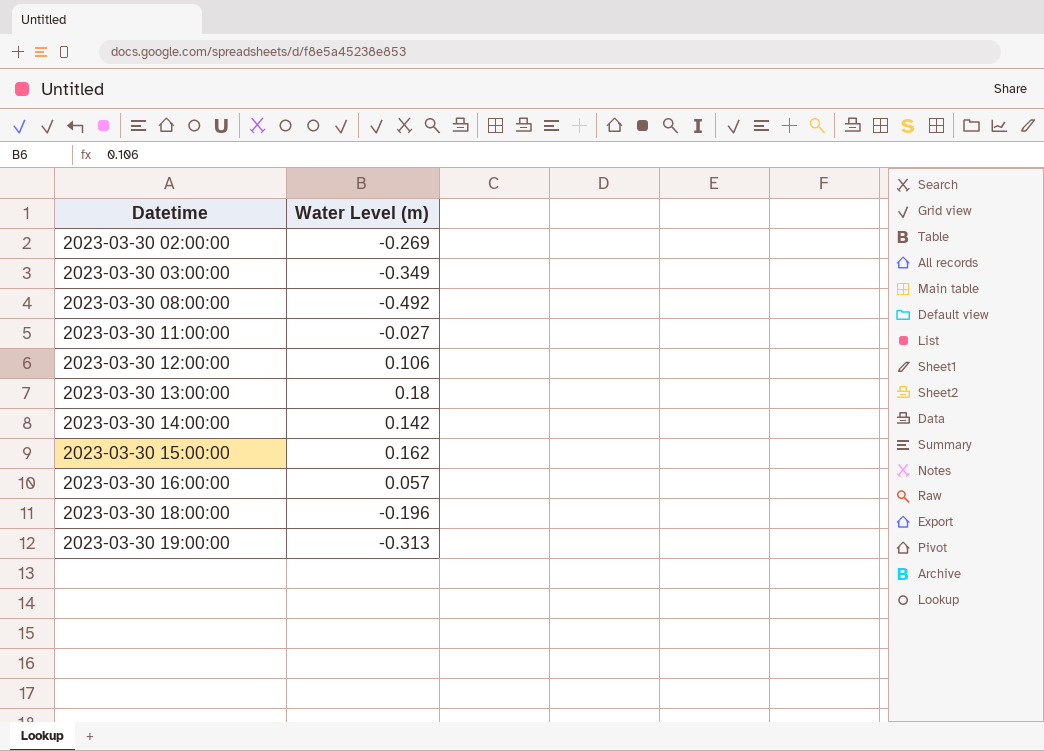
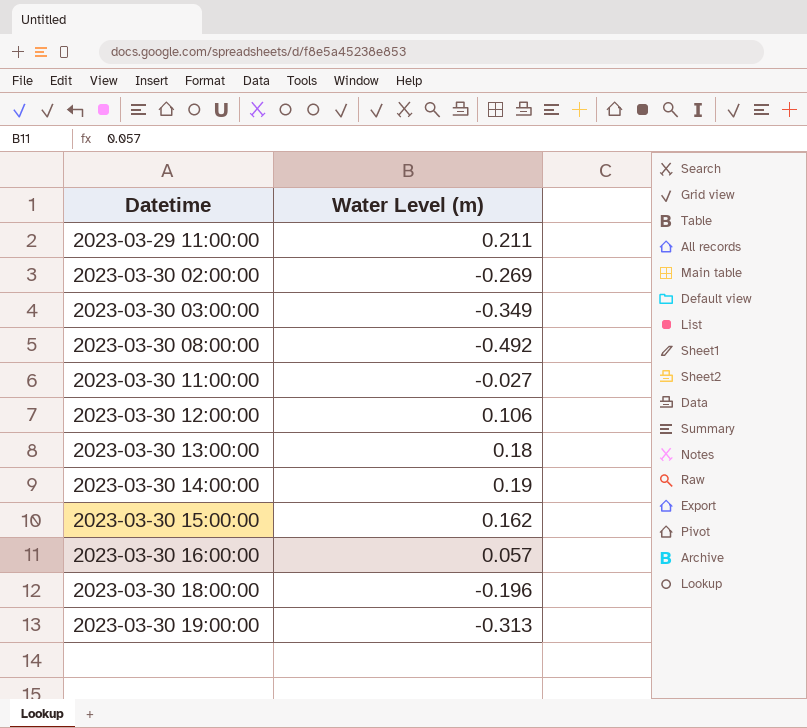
row 2023-03-29 11:00:00: none -> 0.211
2023-03-30 14:00:00 | Water Level (m): 0.142 -> 0.19

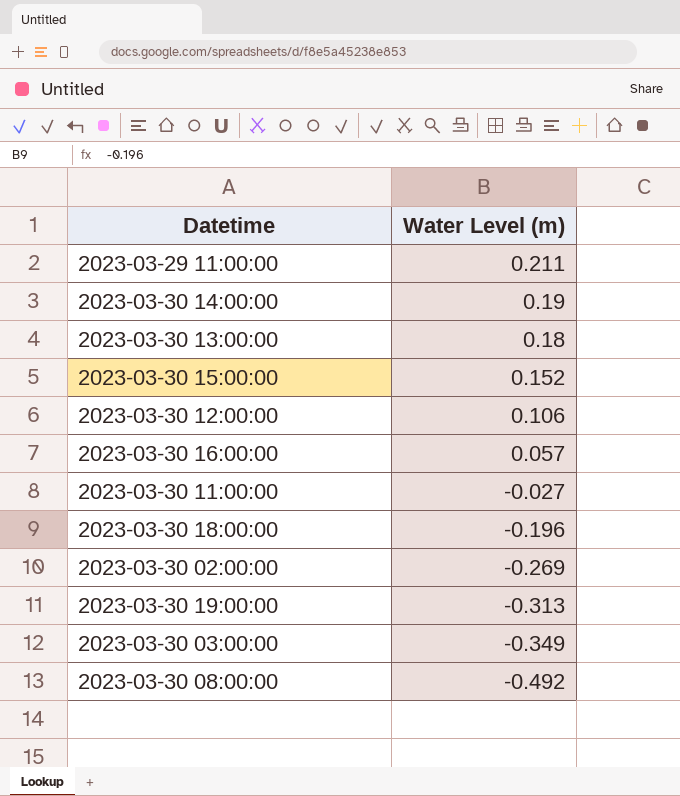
row order: Datetime ascending -> Water Level (m) descending
2023-03-30 15:00:00 | Water Level (m): 0.162 -> 0.152

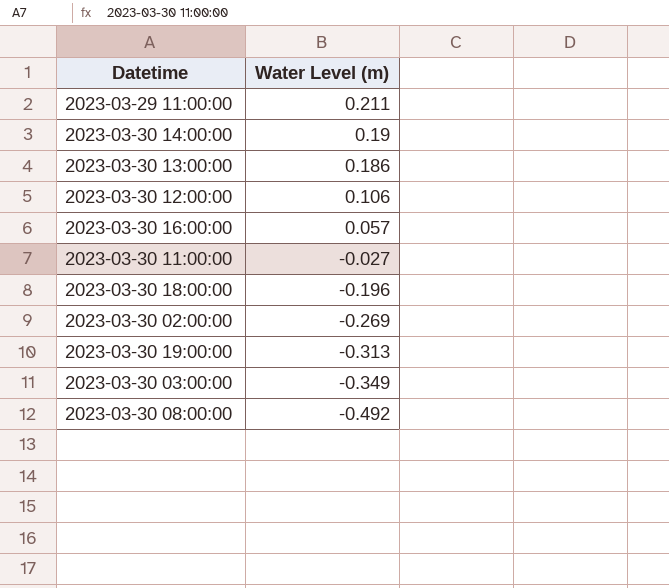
row 2023-03-30 15:00:00: 0.152 -> none
2023-03-30 13:00:00 | Water Level (m): 0.18 -> 0.186

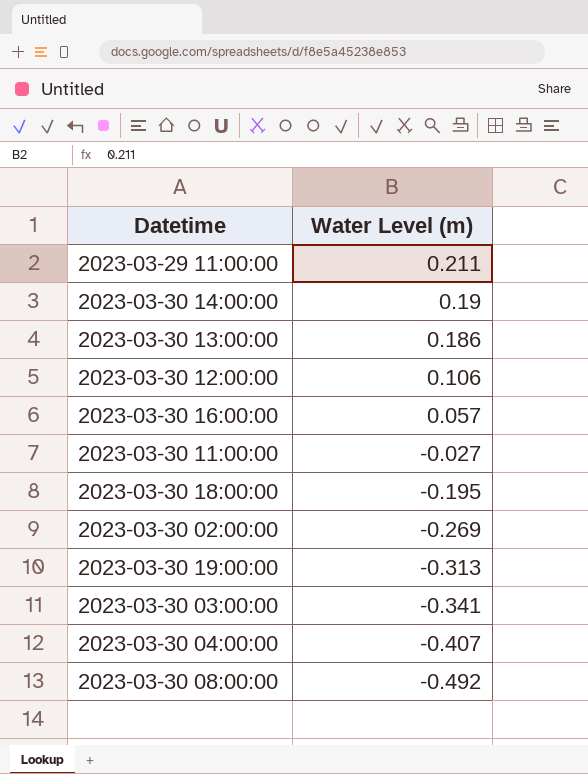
2023-03-30 18:00:00 | Water Level (m): -0.196 -> -0.195
2023-03-30 03:00:00 | Water Level (m): -0.349 -> -0.341
row 2023-03-30 04:00:00: none -> -0.407

